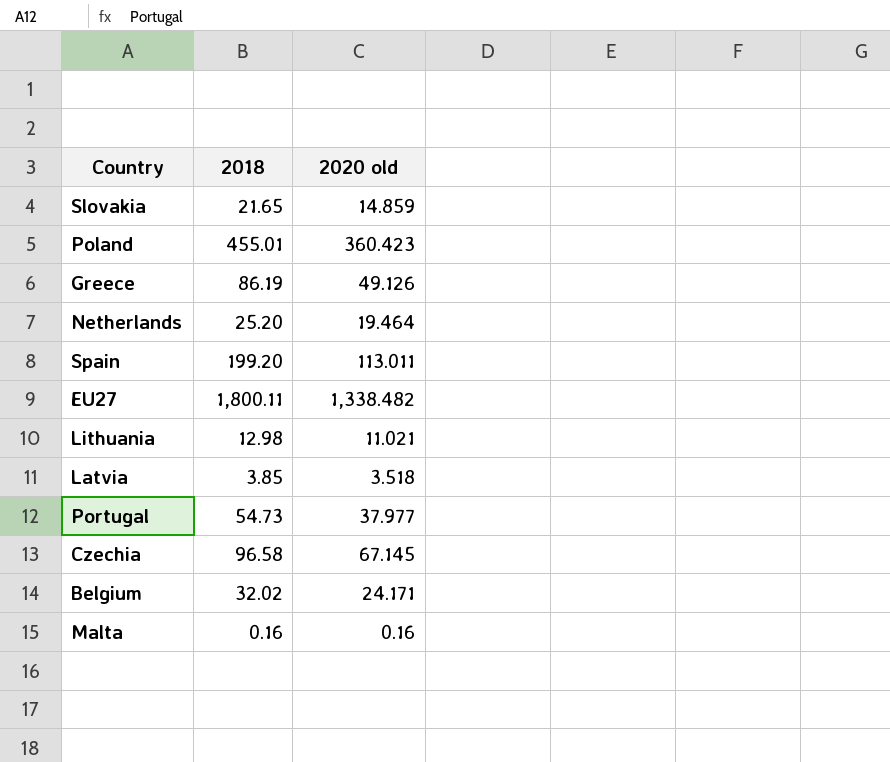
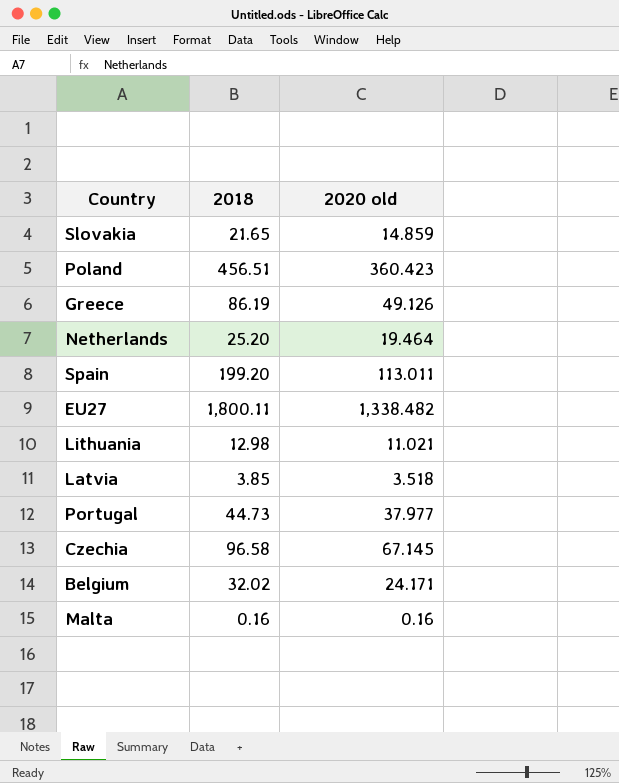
Poland | 2018: 455.01 -> 456.51
Portugal | 2018: 54.73 -> 44.73

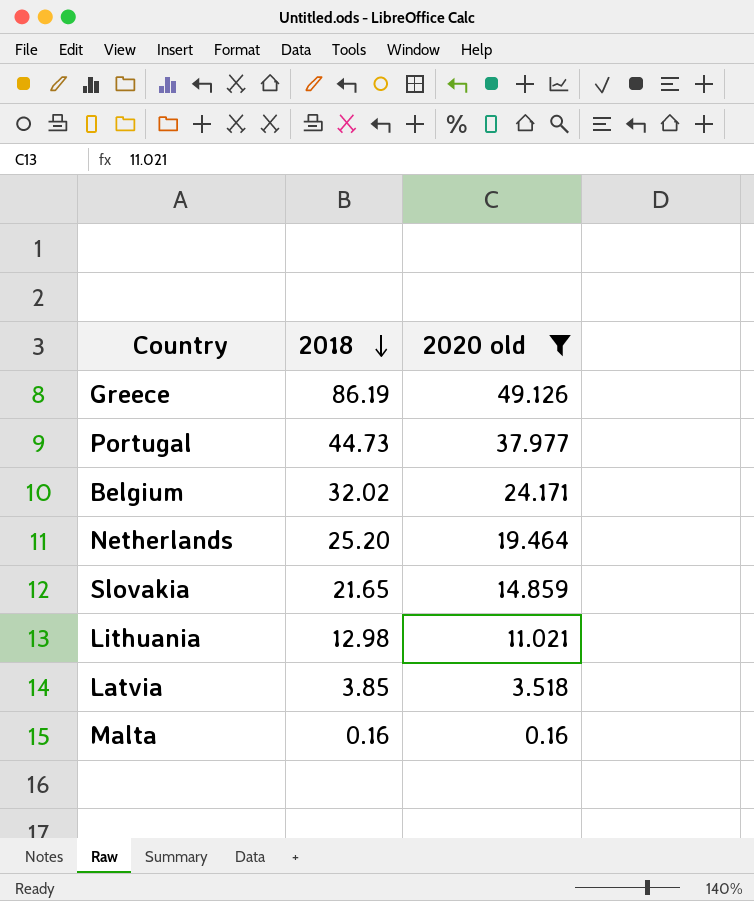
filter: none -> 2020 old <= 49.126
row order: none -> 2018 descending

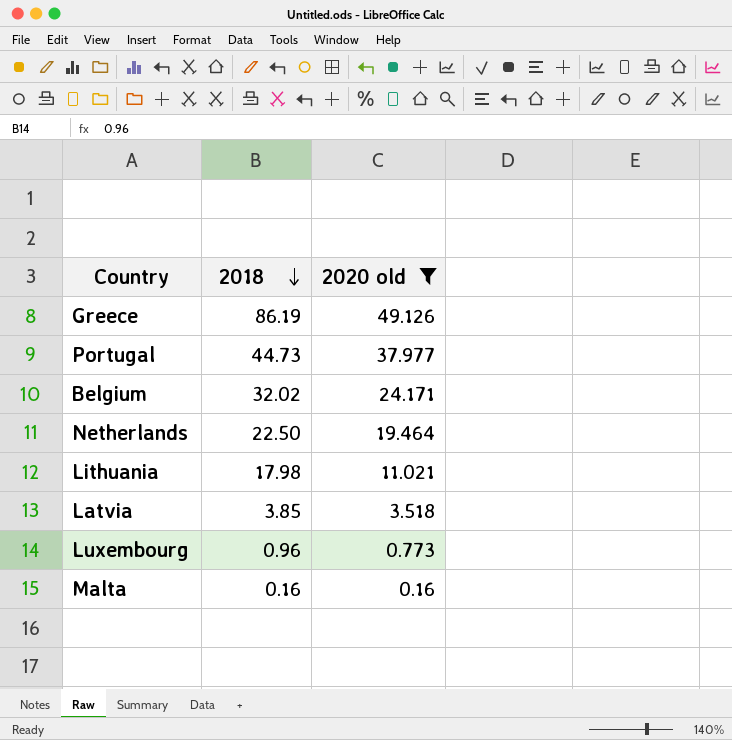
row Slovakia: 21.65 | 14.859 -> none
Netherlands | 2018: 25.20 -> 22.50
Lithuania | 2018: 12.98 -> 17.98
row Luxembourg: none -> 0.96 | 0.773

